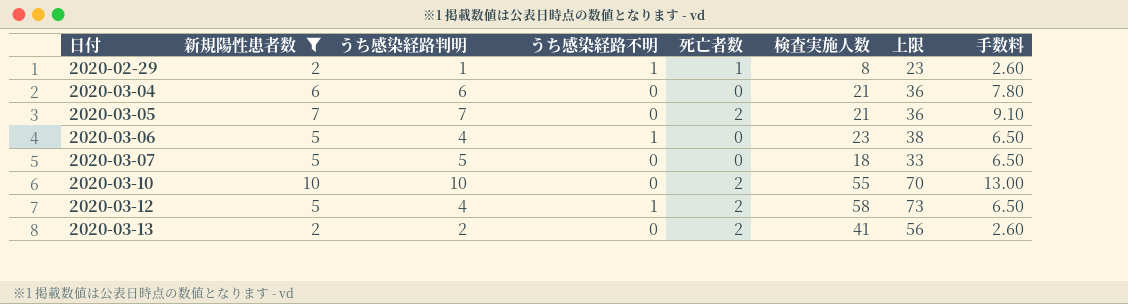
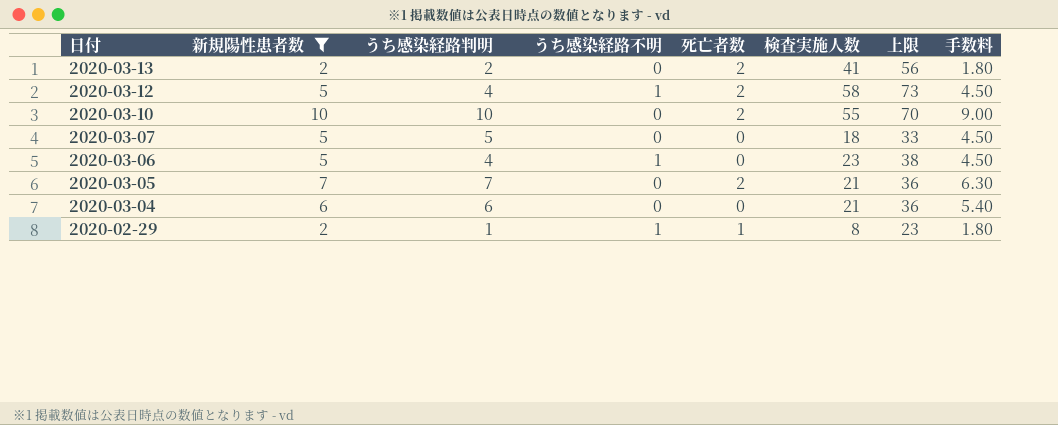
row order: 日付 ascending -> 日付 descending
column 手数料 | formula: [新規陽性患者数] * 1.3 -> [新規陽性患者数] * 0.9

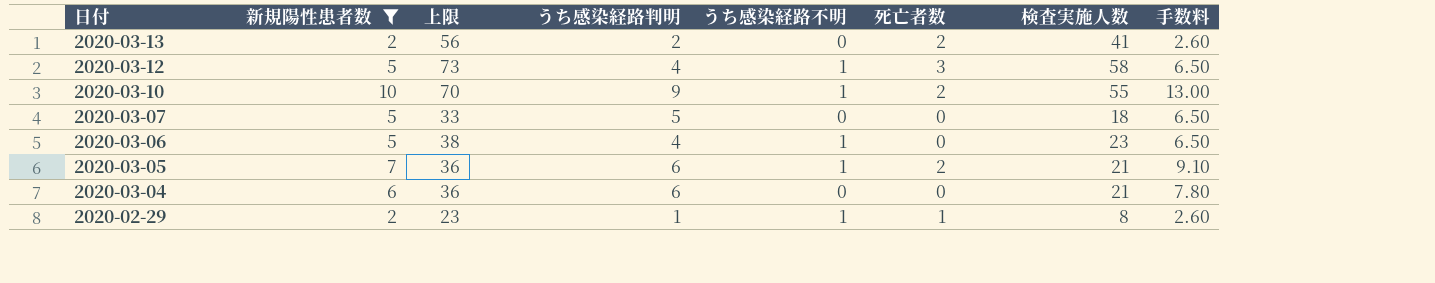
column 上限 | position: 7 -> 3
column 手数料 | formula: [新規陽性患者数] * 0.9 -> [新規陽性患者数] * 1.3
2020-03-12 | 死亡者数: 2 -> 3
2020-03-10 | うち感染経路判明: 10 -> 9
2020-03-10 | うち感染経路不明: 0 -> 1
2020-03-05 | うち感染経路判明: 7 -> 6
2020-03-05 | うち感染経路不明: 0 -> 1

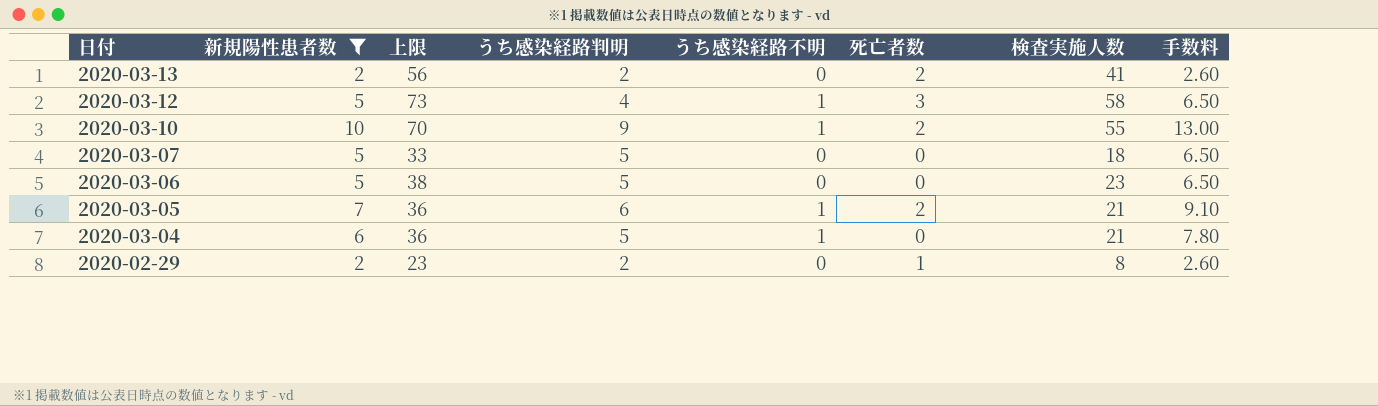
2020-03-06 | うち感染経路判明: 4 -> 5
2020-03-06 | うち感染経路不明: 1 -> 0
2020-03-04 | うち感染経路判明: 6 -> 5
2020-03-04 | うち感染経路不明: 0 -> 1
2020-02-29 | うち感染経路判明: 1 -> 2
2020-02-29 | うち感染経路不明: 1 -> 0

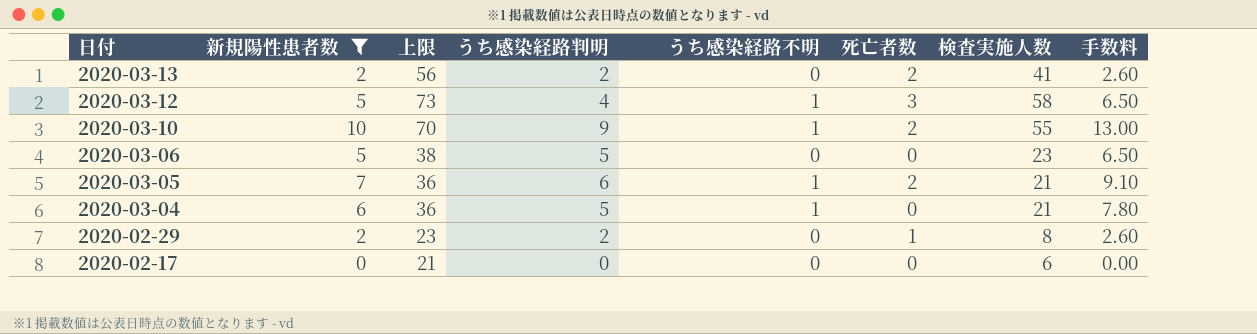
row 2020-03-07: 5 | 33 | 5 | 0 | 0 | 18 | 6.50 -> none
row 2020-02-17: none -> 0 | 21 | 0 | 0 | 0 | 6 | 0.00

